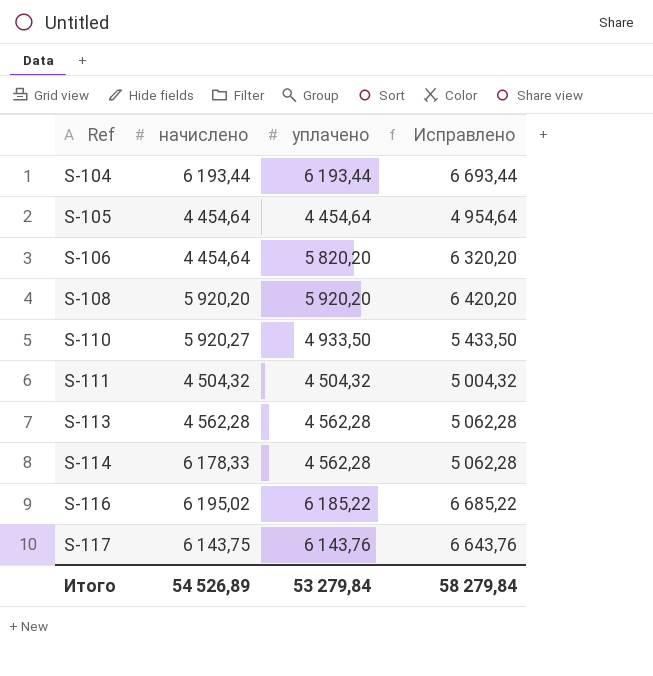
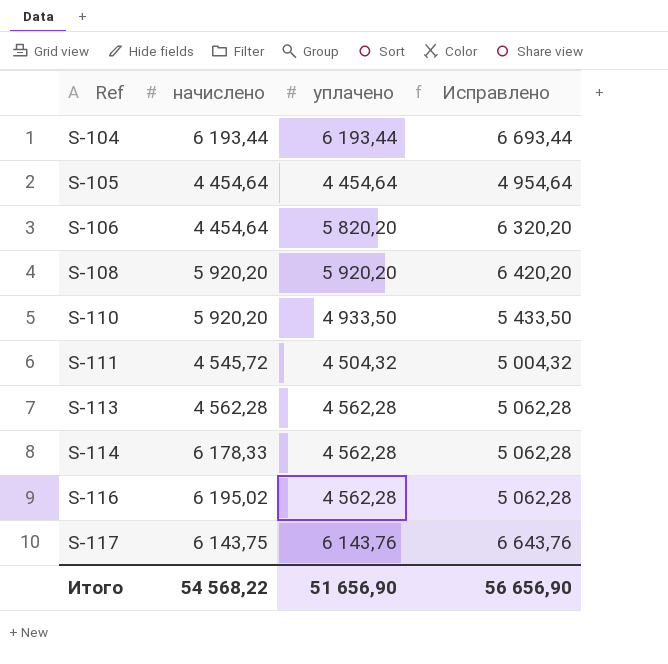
S-110 | начислено: 5 920,27 -> 5 920,20
S-111 | начислено: 4 504,32 -> 4 545,72
S-116 | уплачено: 6 185,22 -> 4 562,28
S-116 | Исправлено: 6 685,22 -> 5 062,28
Итого | начислено: 54 526,89 -> 54 568,22
Итого | уплачено: 53 279,84 -> 51 656,90
Итого | Исправлено: 58 279,84 -> 56 656,90

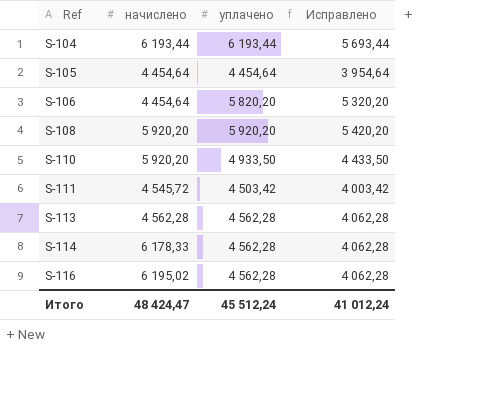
column Исправлено | formula: [уплачено] + 500 -> [уплачено] - 500
row S-117: 6 143,75 | 6 143,76 | 6 643,76 -> none
S-111 | уплачено: 4 504,32 -> 4 503,42
Итого | начислено: 54 568,22 -> 48 424,47
Итого | уплачено: 51 656,90 -> 45 512,24
Итого | Исправлено: 56 656,90 -> 41 012,24

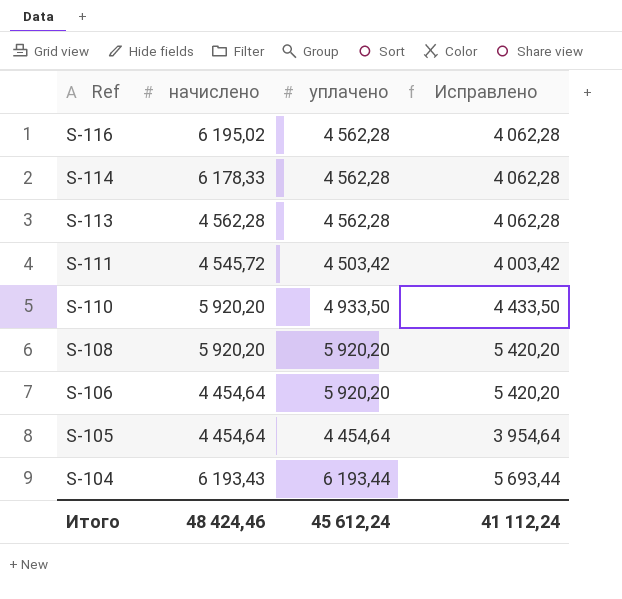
row order: Ref ascending -> Ref descending
S-106 | уплачено: 5 820,20 -> 5 920,20
S-106 | Исправлено: 5 320,20 -> 5 420,20
S-104 | начислено: 6 193,44 -> 6 193,43
Итого | начислено: 48 424,47 -> 48 424,46
Итого | уплачено: 45 512,24 -> 45 612,24
Итого | Исправлено: 41 012,24 -> 41 112,24

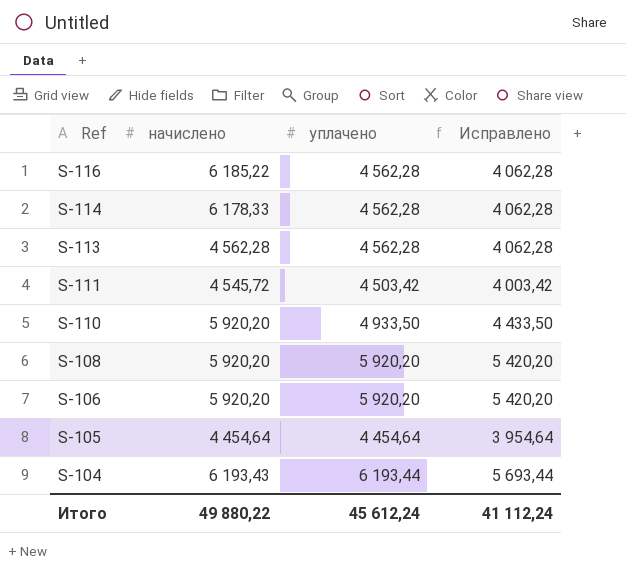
S-116 | начислено: 6 195,02 -> 6 185,22
S-106 | начислено: 4 454,64 -> 5 920,20
Итого | начислено: 48 424,46 -> 49 880,22

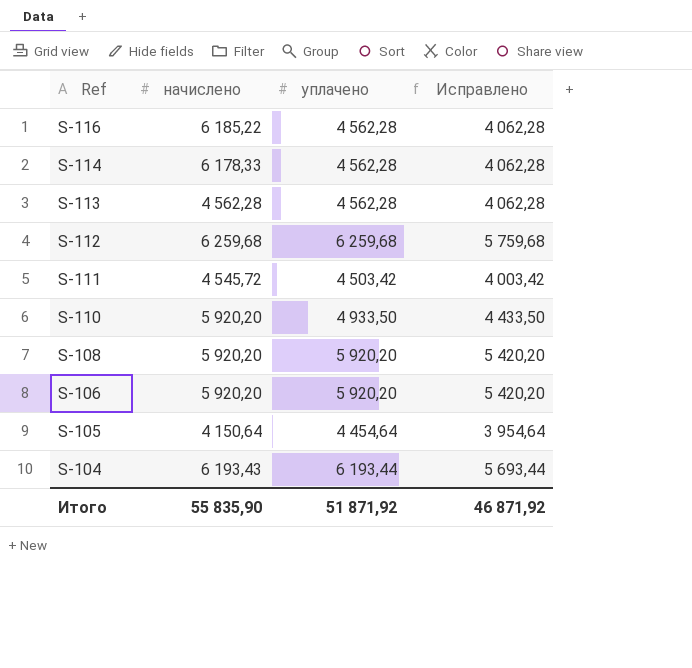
row S-112: none -> 6 259,68 | 6 259,68 | 5 759,68
S-105 | начислено: 4 454,64 -> 4 150,64
Итого | начислено: 49 880,22 -> 55 835,90
Итого | уплачено: 45 612,24 -> 51 871,92
Итого | Исправлено: 41 112,24 -> 46 871,92

